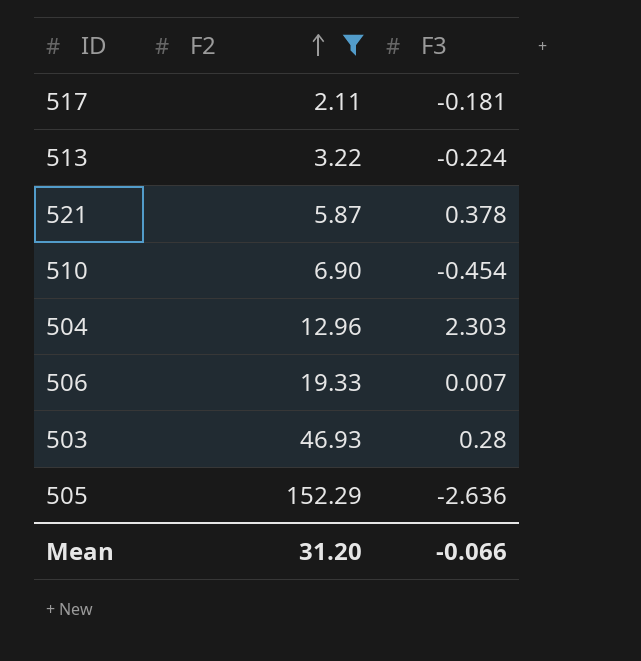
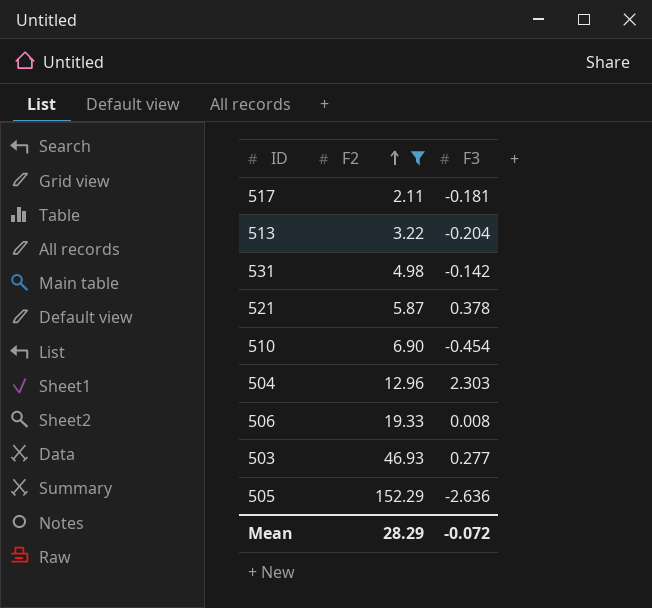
513 | F3: -0.224 -> -0.204
row 531: none -> 4.98 | -0.142
506 | F3: 0.007 -> 0.008
503 | F3: 0.28 -> 0.277
Mean | F2: 31.20 -> 28.29
Mean | F3: -0.066 -> -0.072

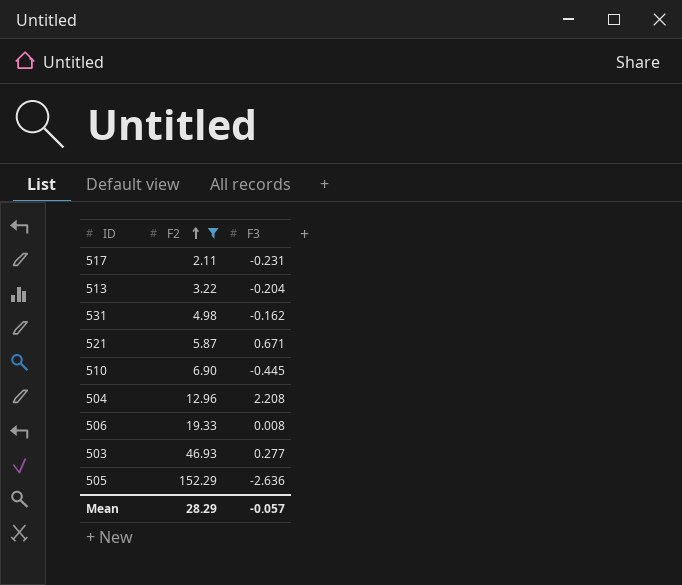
517 | F3: -0.181 -> -0.231
531 | F3: -0.142 -> -0.162
521 | F3: 0.378 -> 0.671
510 | F3: -0.454 -> -0.445
504 | F3: 2.303 -> 2.208
Mean | F3: -0.072 -> -0.057

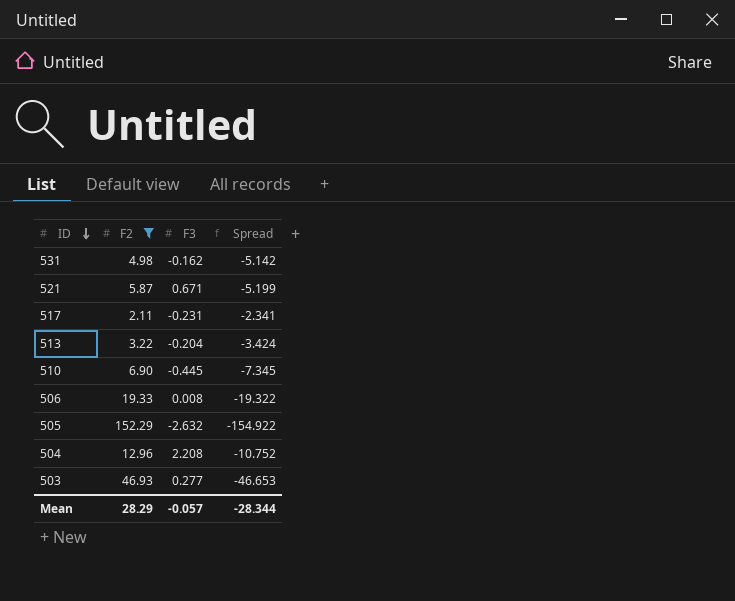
row order: F2 ascending -> ID descending
column Spread | formula: none -> [F3] - [F2]
505 | F3: -2.636 -> -2.632

